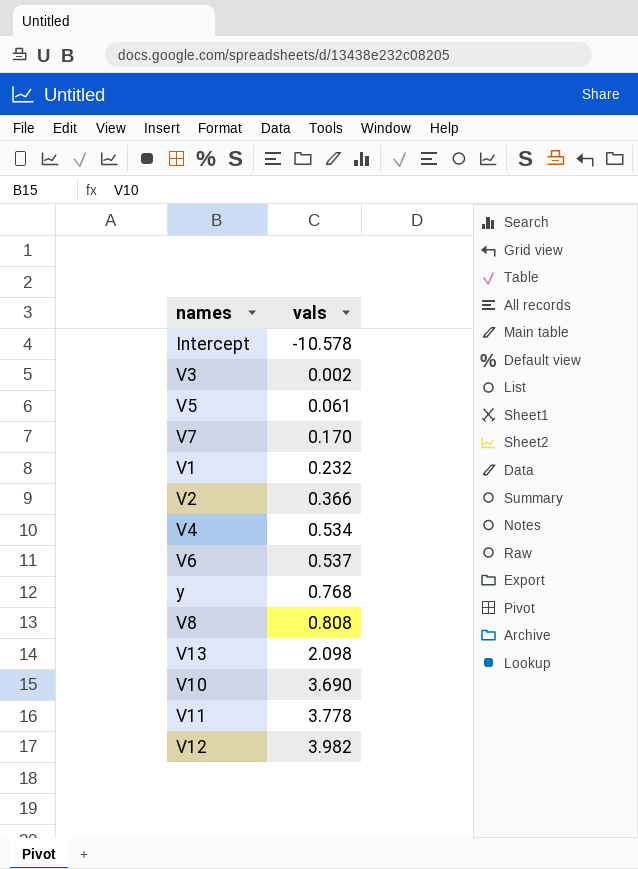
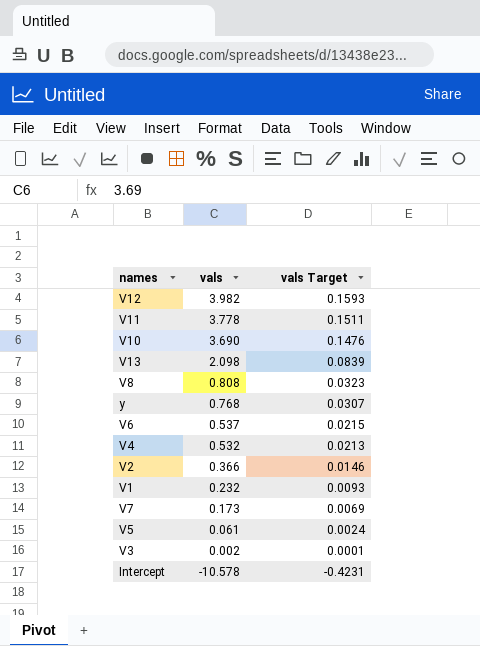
row order: vals ascending -> vals descending
column vals Target | formula: none -> [vals] * 0.04
V4 | vals: 0.534 -> 0.532
V7 | vals: 0.170 -> 0.173

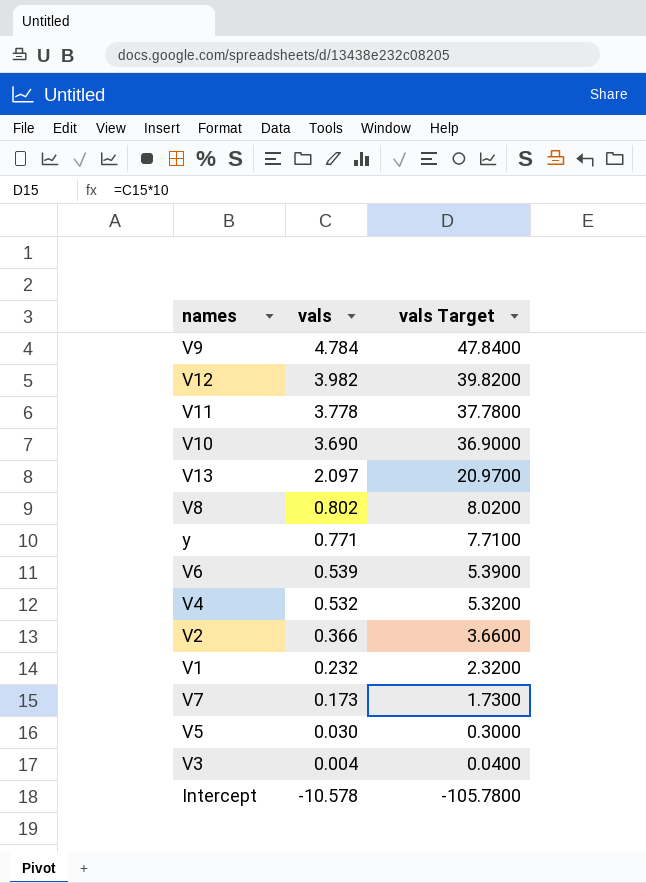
column vals Target | formula: [vals] * 0.04 -> [vals] * 10
row V9: none -> 4.784 | 47.8400
V13 | vals: 2.098 -> 2.097
V8 | vals: 0.808 -> 0.802
y | vals: 0.768 -> 0.771
V6 | vals: 0.537 -> 0.539
V5 | vals: 0.061 -> 0.030
V3 | vals: 0.002 -> 0.004

